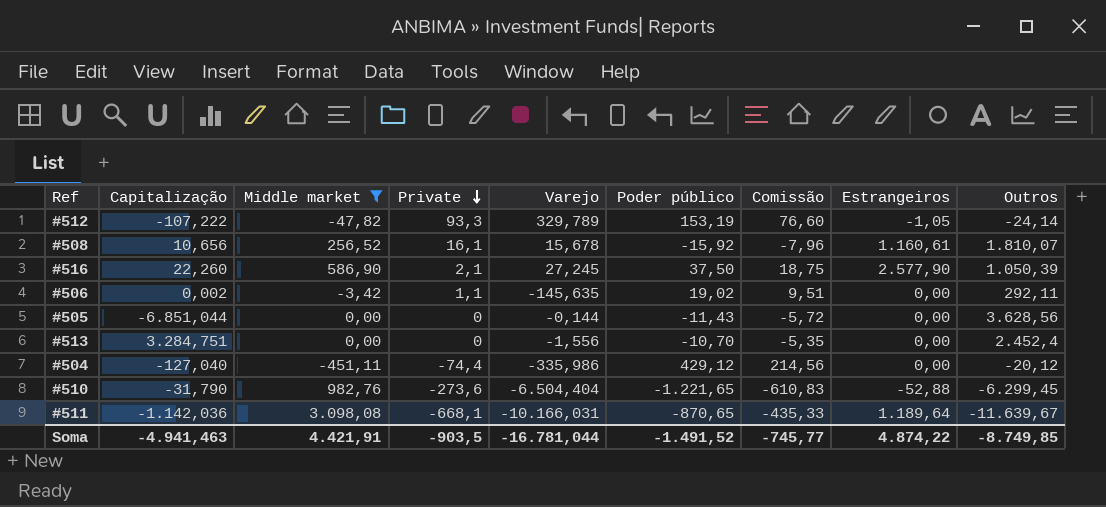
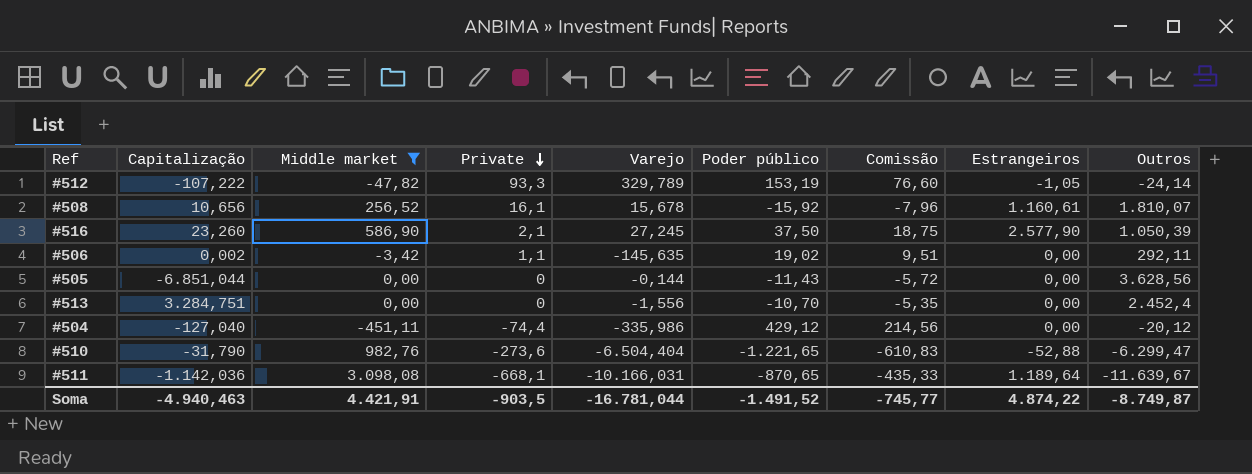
#516 | Capitalização: 22,260 -> 23,260
#510 | Outros: -6.299,45 -> -6.299,47
Soma | Capitalização: -4.941,463 -> -4.940,463
Soma | Outros: -8.749,85 -> -8.749,87

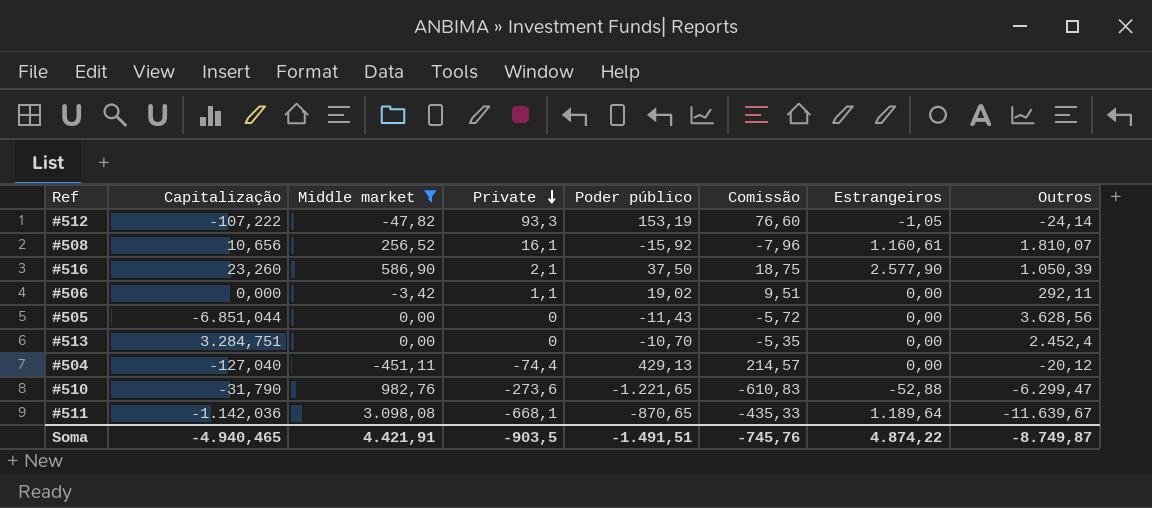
column Varejo | position: 5 -> none
#506 | Capitalização: 0,002 -> 0,000
#504 | Poder público: 429,12 -> 429,13
#504 | Comissão: 214,56 -> 214,57
Soma | Capitalização: -4.940,463 -> -4.940,465
Soma | Poder público: -1.491,52 -> -1.491,51
Soma | Comissão: -745,77 -> -745,76

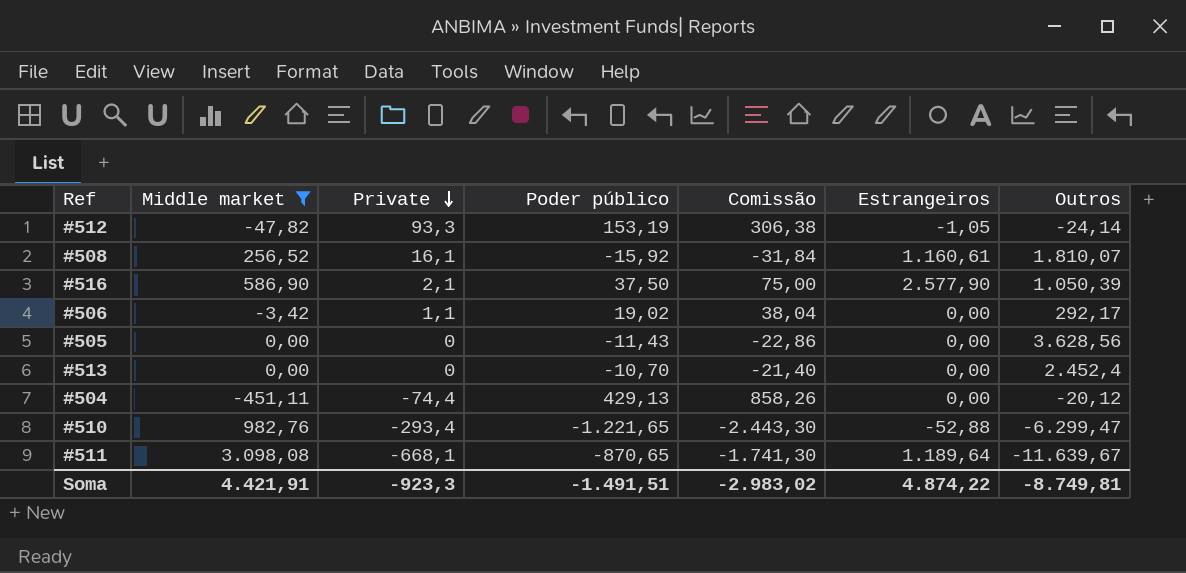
column Capitalização | position: 2 -> none
column Comissão | formula: [Poder público] * 0,5 -> [Poder público] * 2
#506 | Outros: 292,11 -> 292,17
#510 | Private: -273,6 -> -293,4
Soma | Private: -903,5 -> -923,3
Soma | Comissão: -745,76 -> -2.983,02
Soma | Outros: -8.749,87 -> -8.749,81

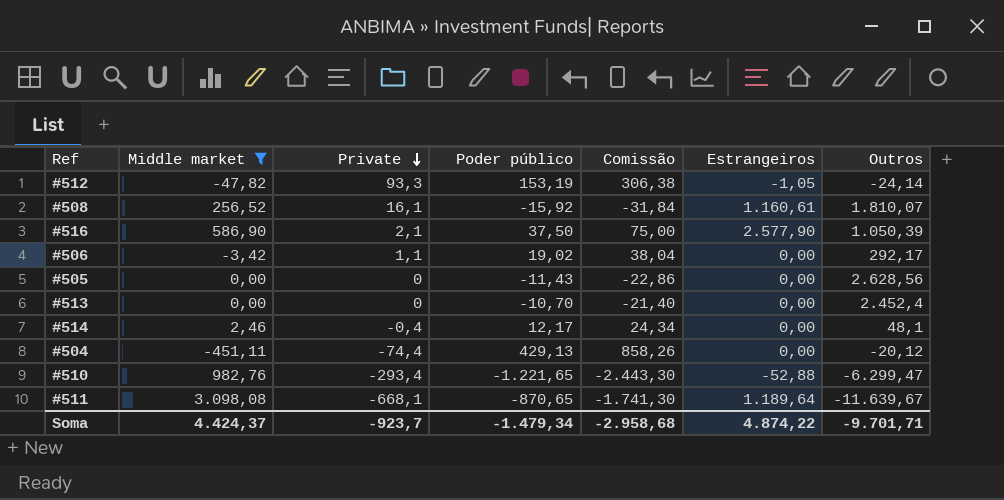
#505 | Outros: 3.628,56 -> 2.628,56
row #514: none -> 2,46 | -0,4 | 12,17 | 24,34 | 0,00 | 48,1
Soma | Middle market: 4.421,91 -> 4.424,37
Soma | Private: -923,3 -> -923,7
Soma | Poder público: -1.491,51 -> -1.479,34
Soma | Comissão: -2.983,02 -> -2.958,68
Soma | Outros: -8.749,81 -> -9.701,71

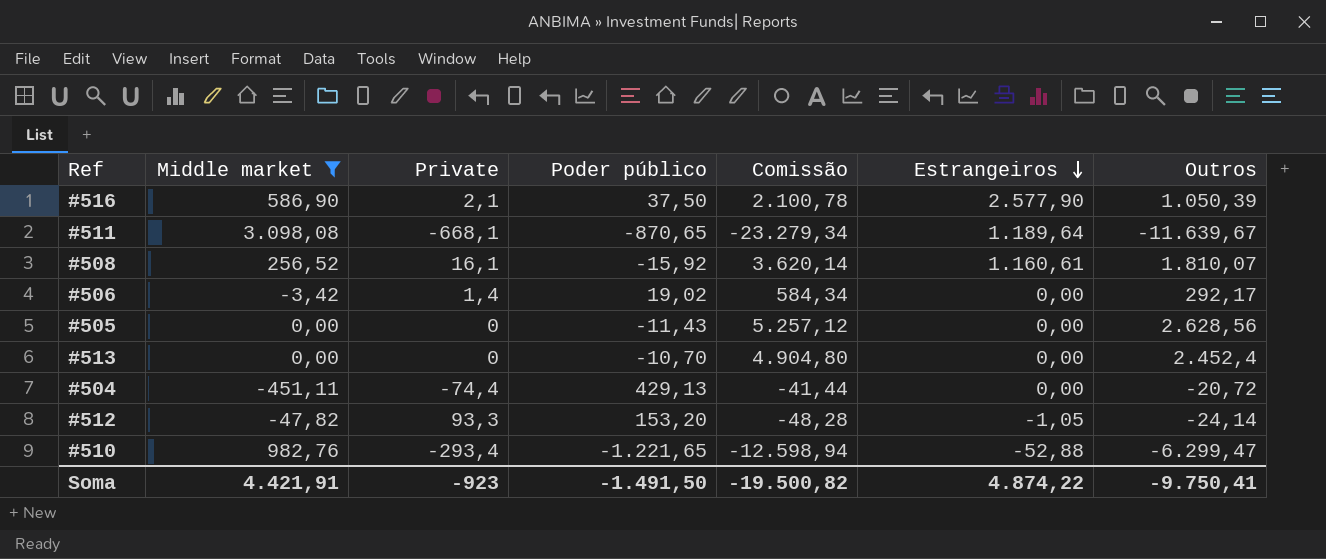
row order: Private descending -> Estrangeiros descending
column Comissão | formula: [Poder público] * 2 -> [Outros] * 2
row #514: 2,46 | -0,4 | 12,17 | 24,34 | 0,00 | 48,1 -> none
#506 | Private: 1,1 -> 1,4
#504 | Outros: -20,12 -> -20,72
#512 | Poder público: 153,19 -> 153,20
Soma | Middle market: 4.424,37 -> 4.421,91
Soma | Private: -923,7 -> -923
Soma | Poder público: -1.479,34 -> -1.491,50
Soma | Comissão: -2.958,68 -> -19.500,82
Soma | Outros: -9.701,71 -> -9.750,41

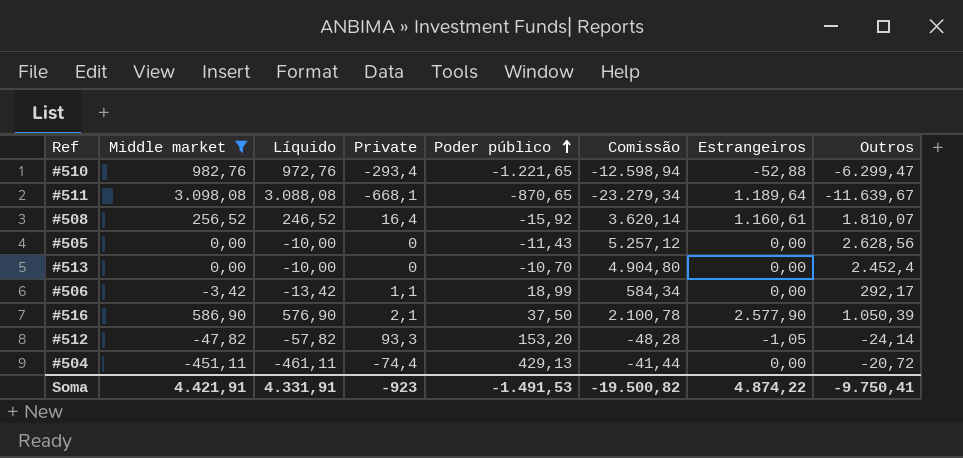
row order: Estrangeiros descending -> Poder público ascending
column Líquido | formula: none -> [Middle market] - 10
#508 | Private: 16,1 -> 16,4
#506 | Private: 1,4 -> 1,1
#506 | Poder público: 19,02 -> 18,99
Soma | Poder público: -1.491,50 -> -1.491,53

